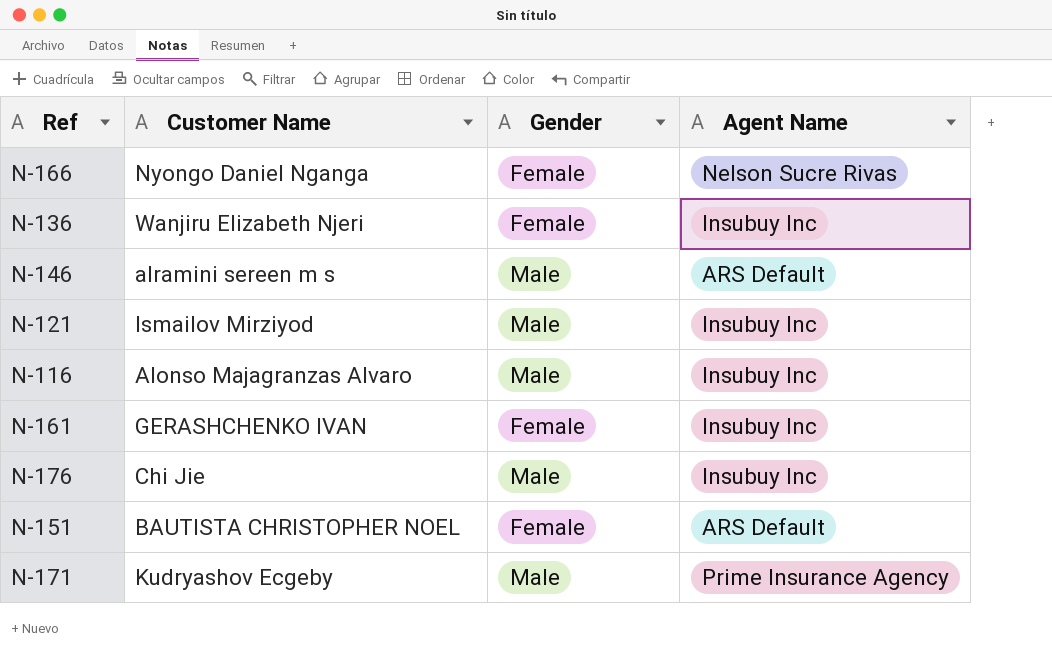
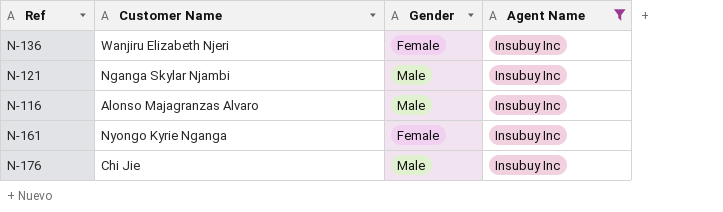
filter: none -> Agent Name = Insubuy Inc
N-121 | Customer Name: Ismailov Mirziyod -> Nganga Skylar Njambi
N-161 | Customer Name: GERASHCHENKO IVAN -> Nyongo Kyrie Nganga

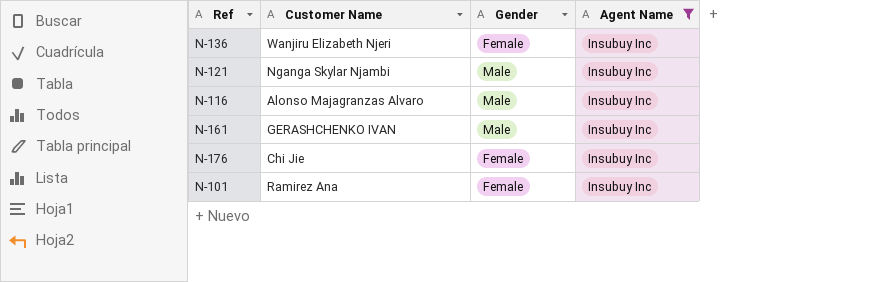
N-161 | Customer Name: Nyongo Kyrie Nganga -> GERASHCHENKO IVAN
N-161 | Gender: Female -> Male
N-176 | Gender: Male -> Female
row N-101: none -> Ramirez Ana | Female | Insubuy Inc

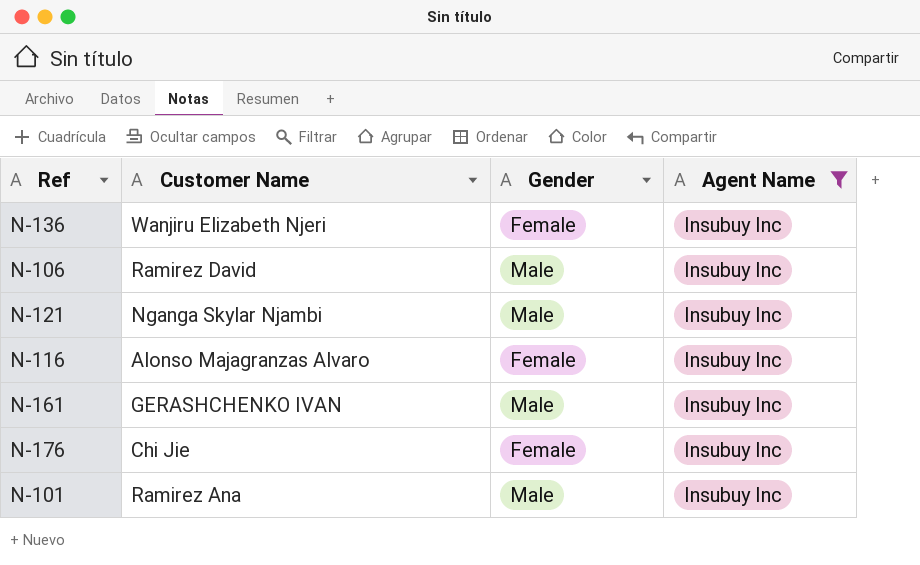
row N-106: none -> Ramirez David | Male | Insubuy Inc
N-116 | Gender: Male -> Female
N-101 | Gender: Female -> Male

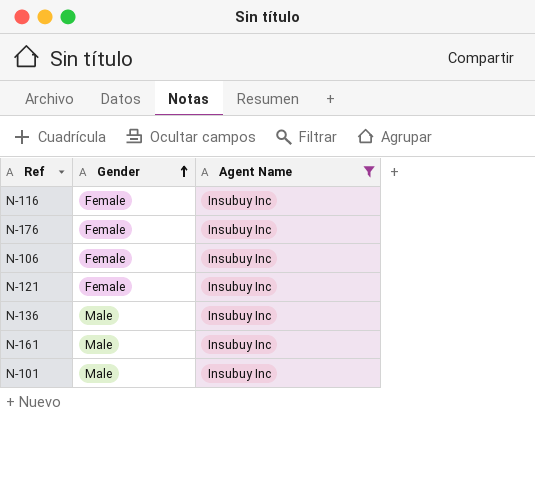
row order: none -> Gender ascending
column Customer Name | position: 2 -> none
N-106 | Gender: Male -> Female
N-121 | Gender: Male -> Female
N-136 | Gender: Female -> Male

